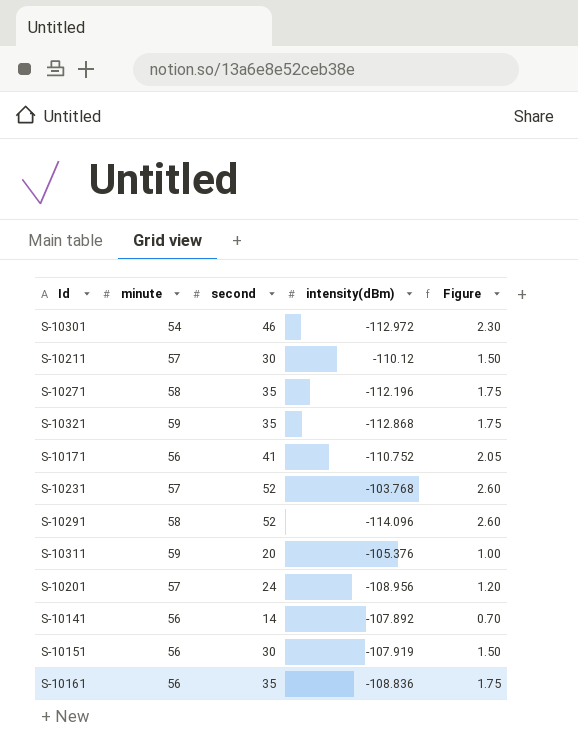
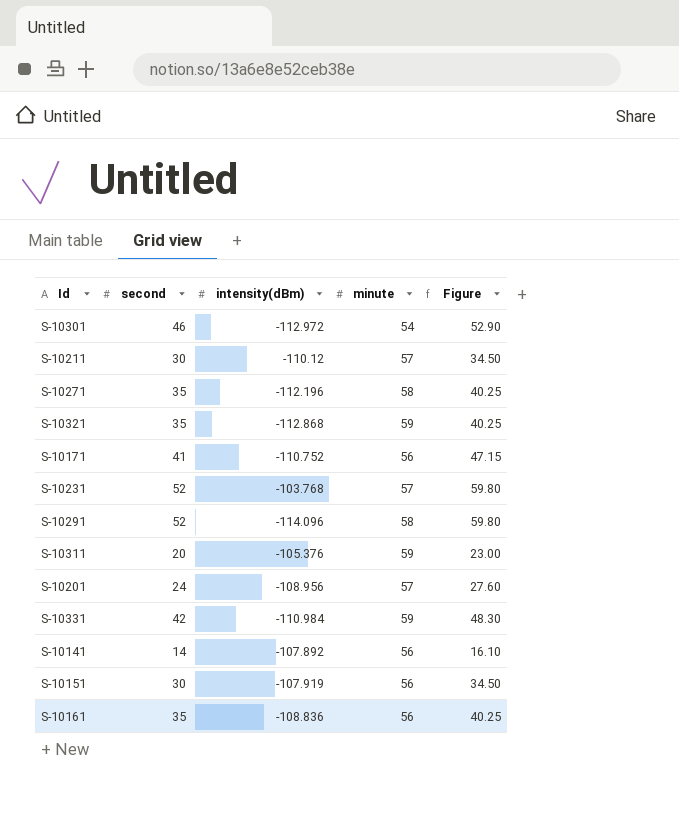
column minute | position: 2 -> 4
column Figure | formula: [second] * 0.05 -> [second] * 1.15
row S-10331: none -> 42 | -110.984 | 59 | 48.30

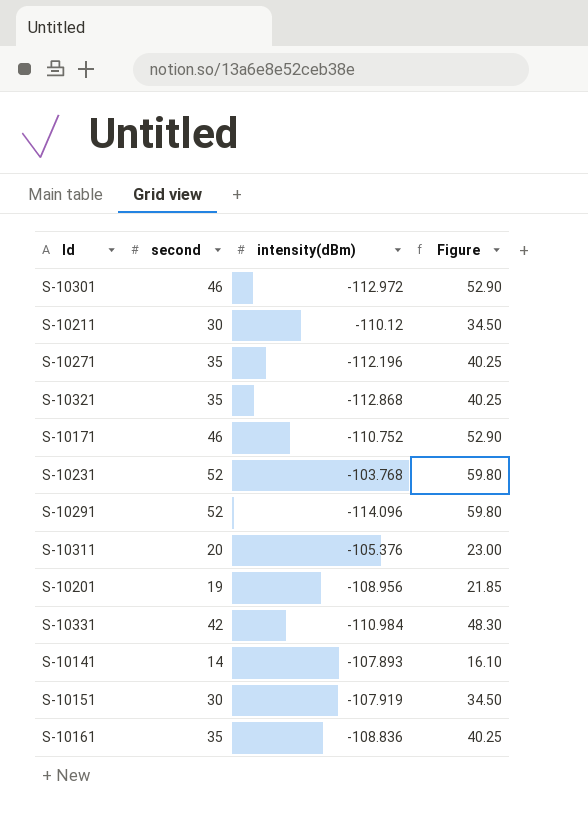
column minute | position: 4 -> none
S-10171 | second: 41 -> 46
S-10171 | Figure: 47.15 -> 52.90
S-10201 | second: 24 -> 19
S-10201 | Figure: 27.60 -> 21.85
S-10141 | intensity(dBm): -107.892 -> -107.893

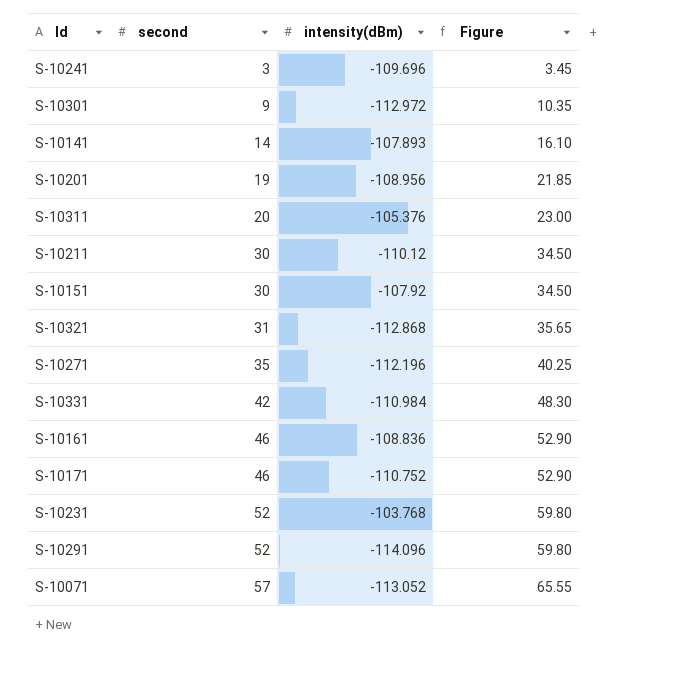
row order: none -> second ascending
row S-10241: none -> 3 | -109.696 | 3.45
S-10301 | second: 46 -> 9
S-10301 | Figure: 52.90 -> 10.35
S-10151 | intensity(dBm): -107.919 -> -107.92
S-10321 | second: 35 -> 31
S-10321 | Figure: 40.25 -> 35.65
S-10161 | second: 35 -> 46
S-10161 | Figure: 40.25 -> 52.90
row S-10071: none -> 57 | -113.052 | 65.55

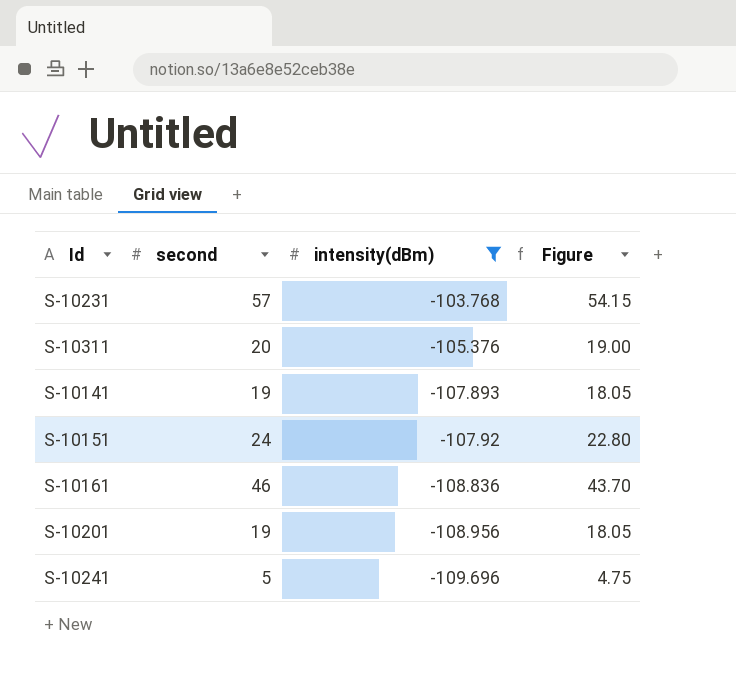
filter: none -> intensity(dBm) >= -109.696
row order: second ascending -> intensity(dBm) descending
column Figure | formula: [second] * 1.15 -> [second] * 0.95
S-10231 | second: 52 -> 57
S-10141 | second: 14 -> 19
S-10151 | second: 30 -> 24
S-10241 | second: 3 -> 5

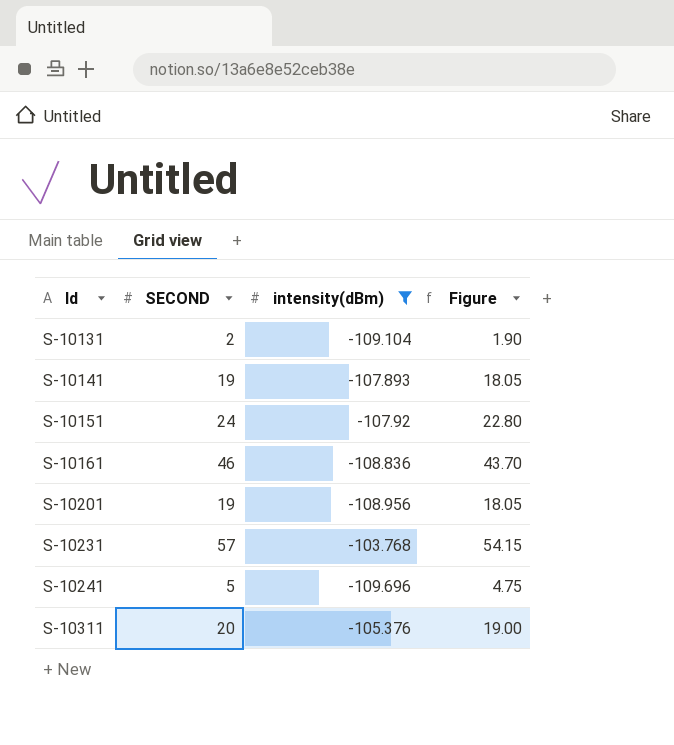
row order: intensity(dBm) descending -> Id ascending
column name: second -> SECOND
row S-10131: none -> 2 | -109.104 | 1.90

